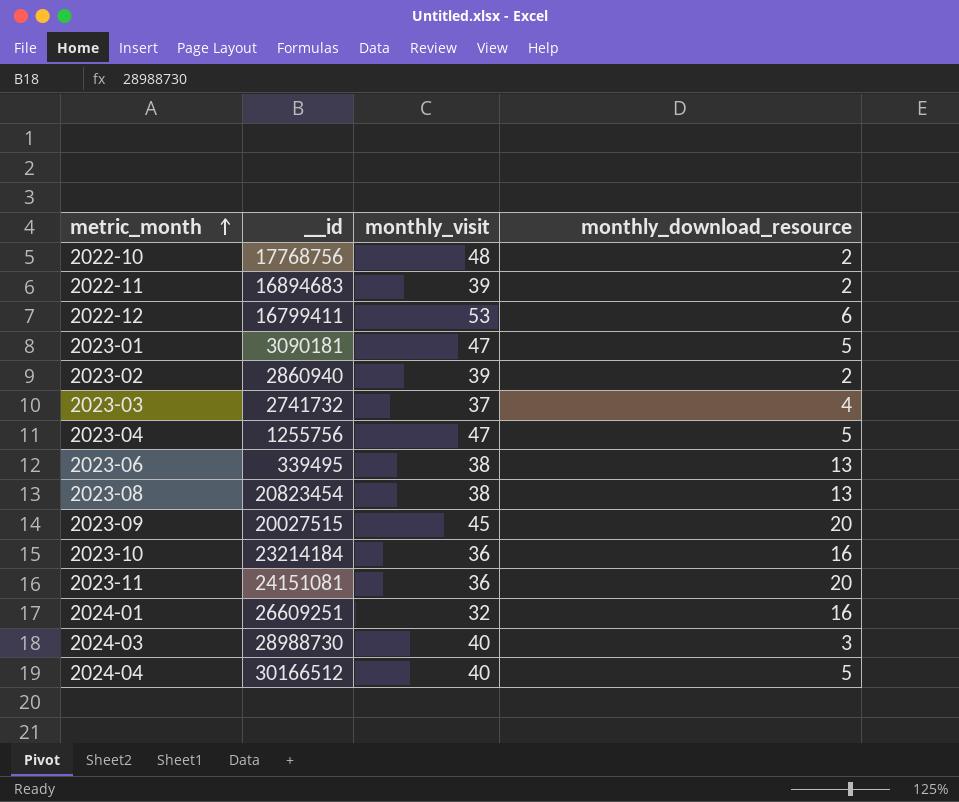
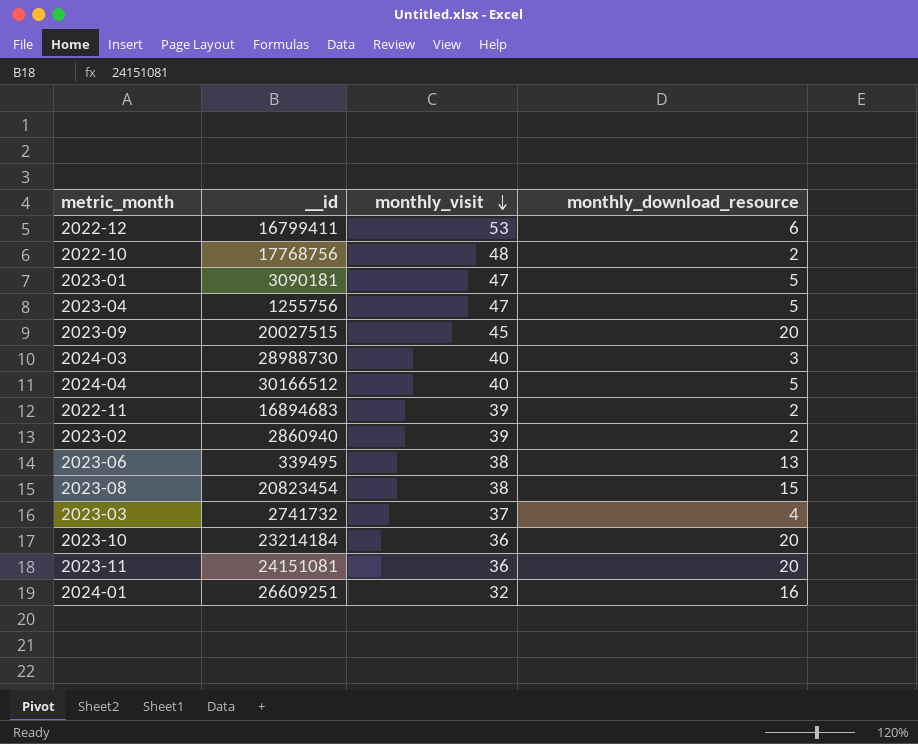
row order: metric_month ascending -> monthly_visit descending
2023-08 | monthly_download_resource: 13 -> 15
2023-10 | monthly_download_resource: 16 -> 20

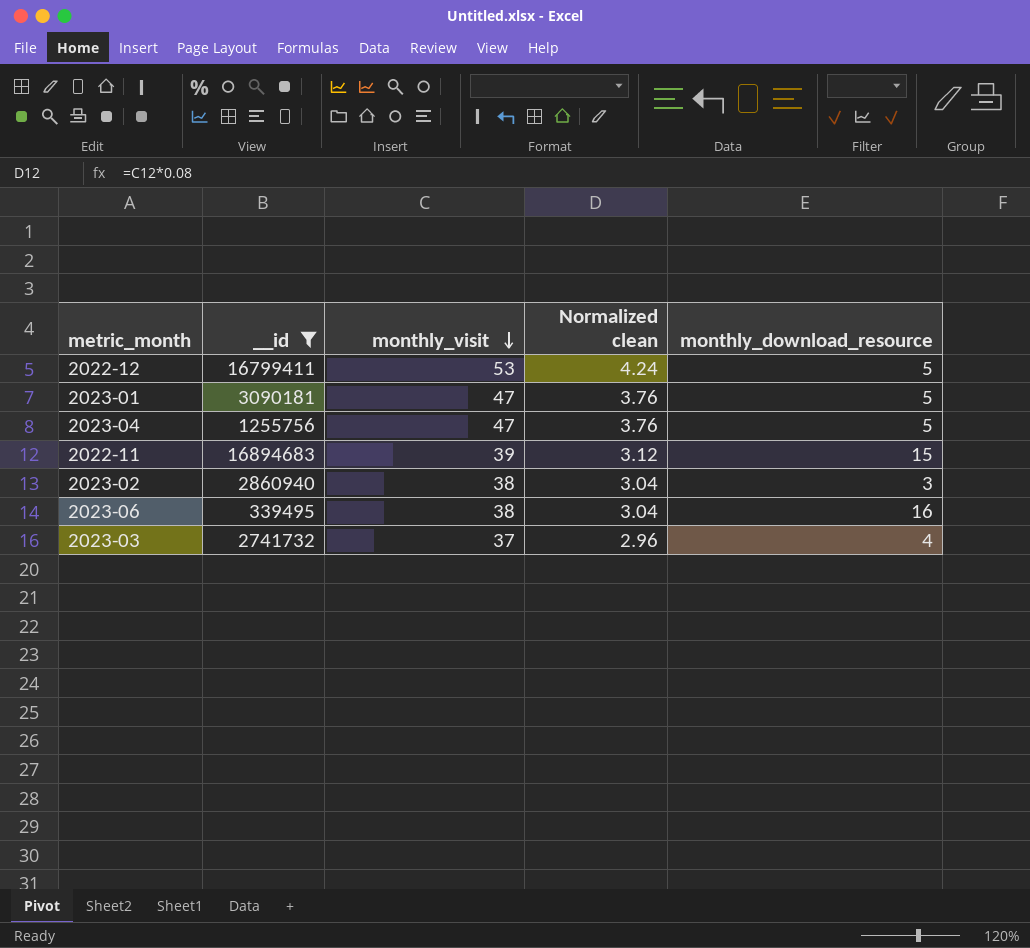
filter: none -> __id <= 16894683
column Normalized clean | formula: none -> [monthly_visit] * 0.08
2022-12 | monthly_download_resource: 6 -> 5
2022-11 | monthly_download_resource: 2 -> 15
2023-02 | monthly_visit: 39 -> 38
2023-02 | monthly_download_resource: 2 -> 3
2023-06 | monthly_download_resource: 13 -> 16

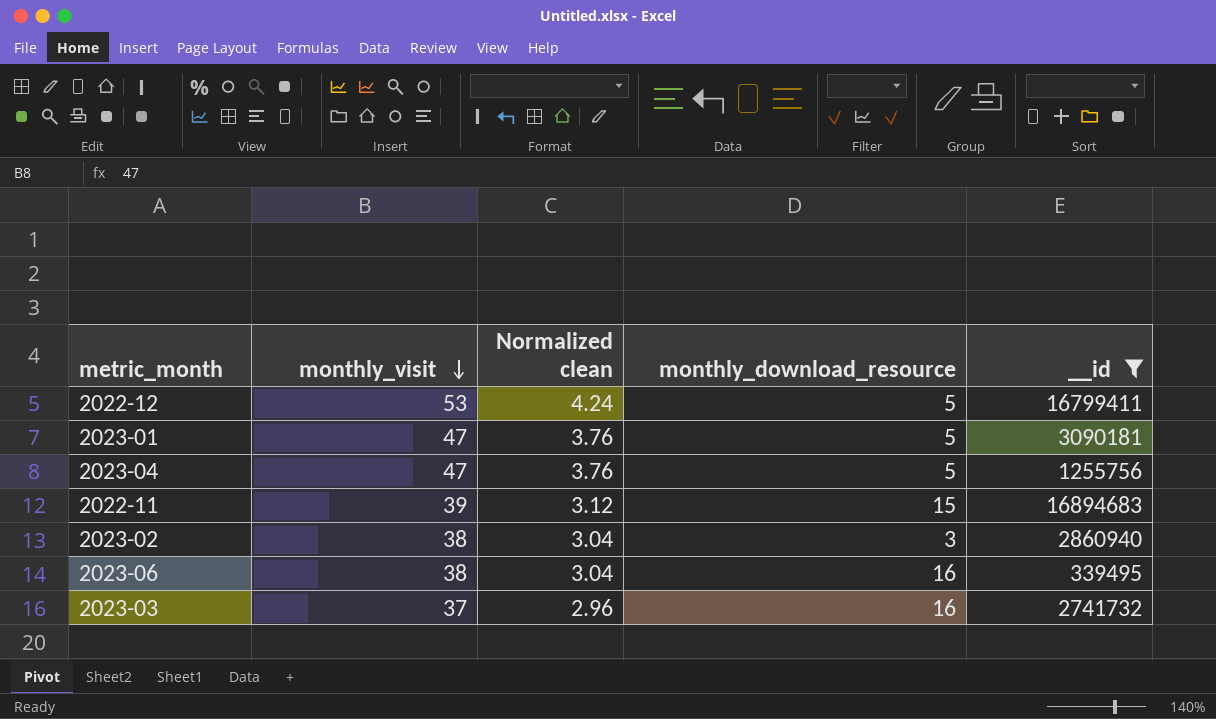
column __id | position: 2 -> 5
2023-03 | monthly_download_resource: 4 -> 16

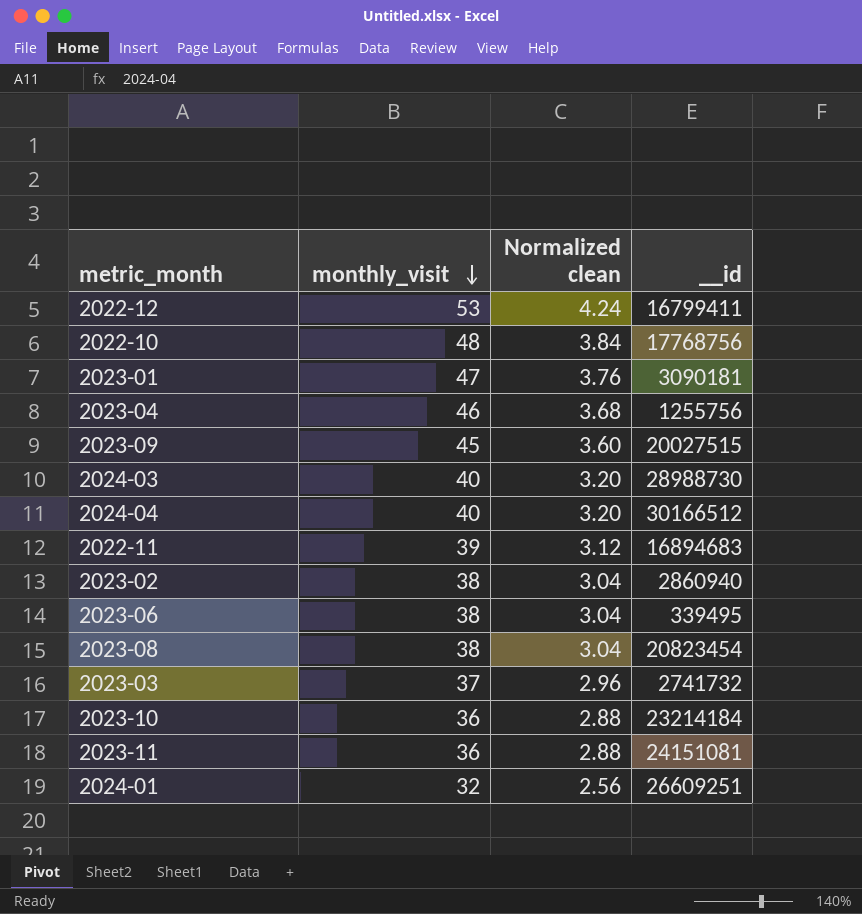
filter: __id <= 16894683 -> none
column monthly_download_resource | position: 4 -> none
2023-04 | monthly_visit: 47 -> 46
2023-04 | Normalized clean: 3.76 -> 3.68

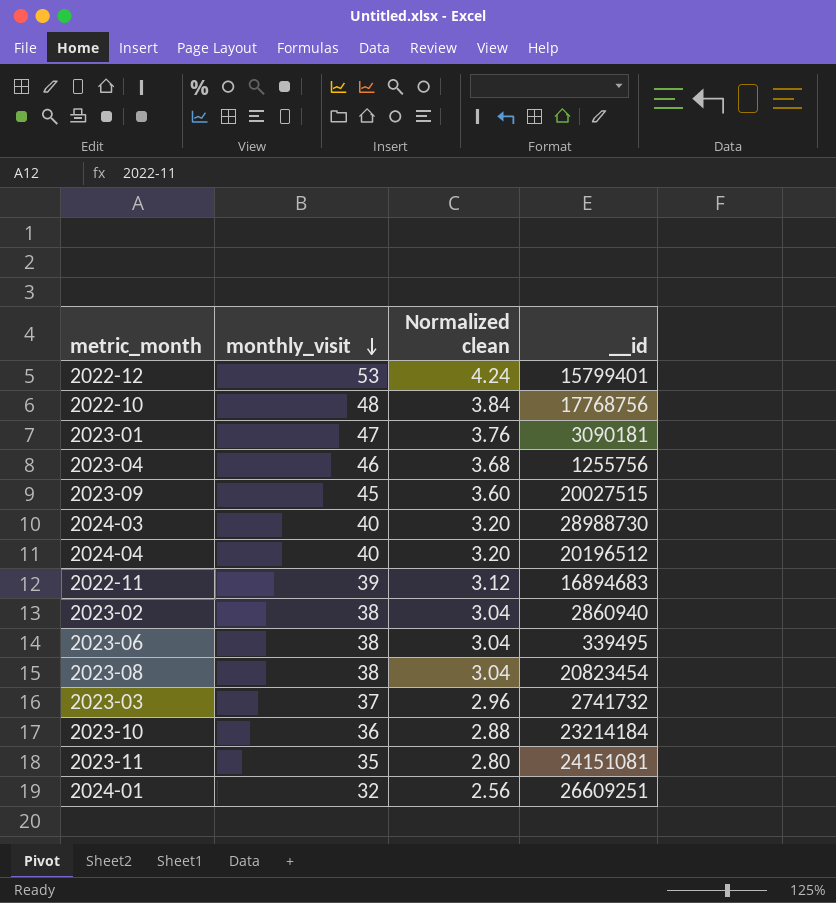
2022-12 | __id: 16799411 -> 15799401
2024-04 | __id: 30166512 -> 20196512
2023-11 | monthly_visit: 36 -> 35
2023-11 | Normalized clean: 2.88 -> 2.80

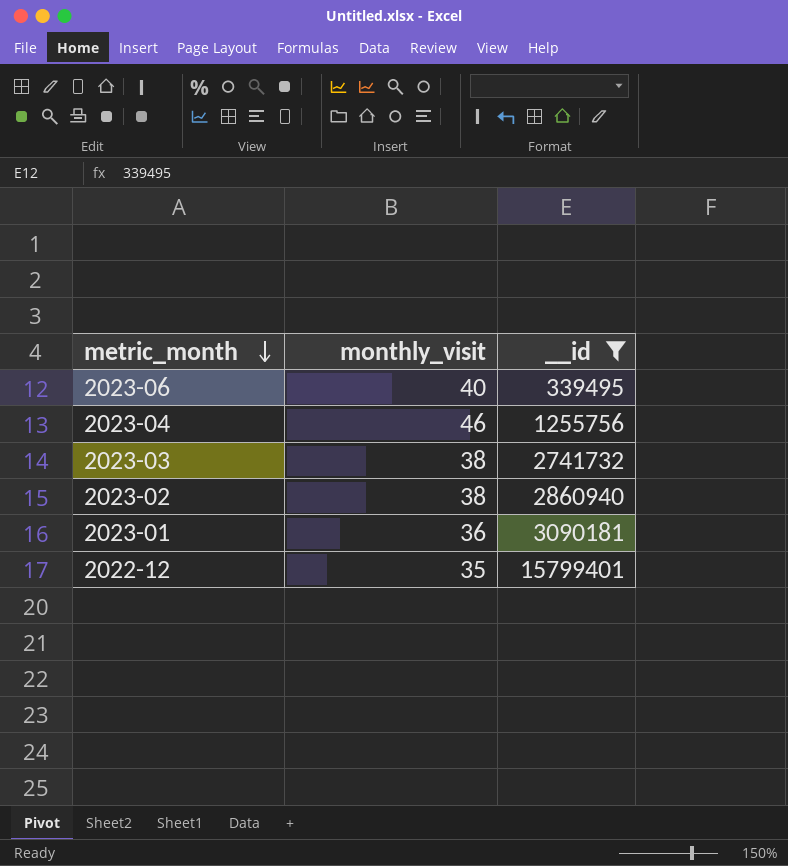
filter: none -> __id <= 15799401
row order: monthly_visit descending -> metric_month descending
column Normalized clean | formula: [monthly_visit] * 0.08 -> none
2023-06 | monthly_visit: 38 -> 40
2023-03 | monthly_visit: 37 -> 38
2023-01 | monthly_visit: 47 -> 36
2022-12 | monthly_visit: 53 -> 35

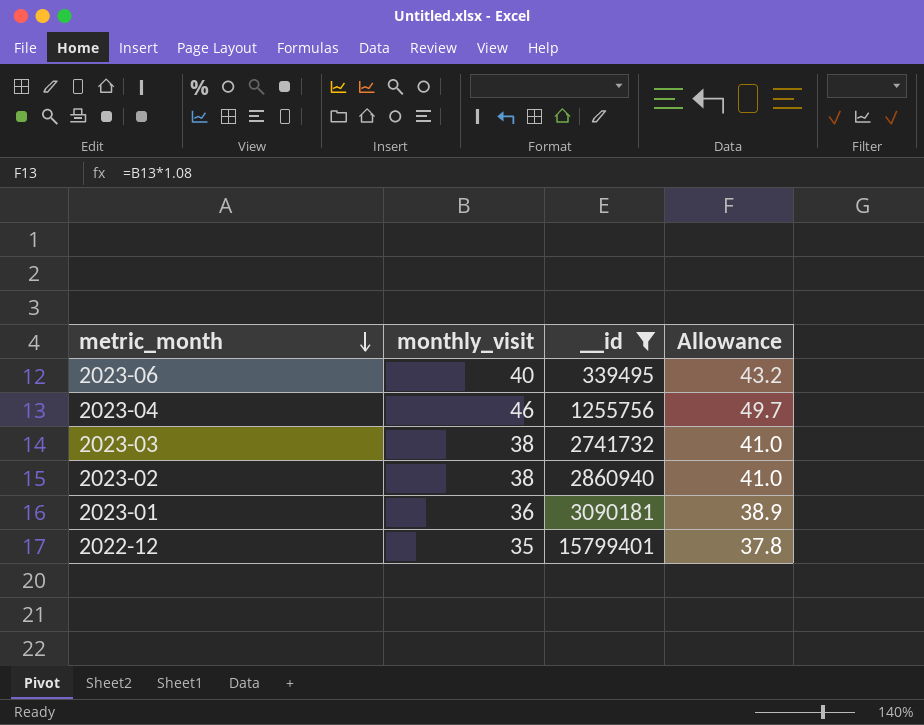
column Allowance | formula: none -> [monthly_visit] * 1.08

